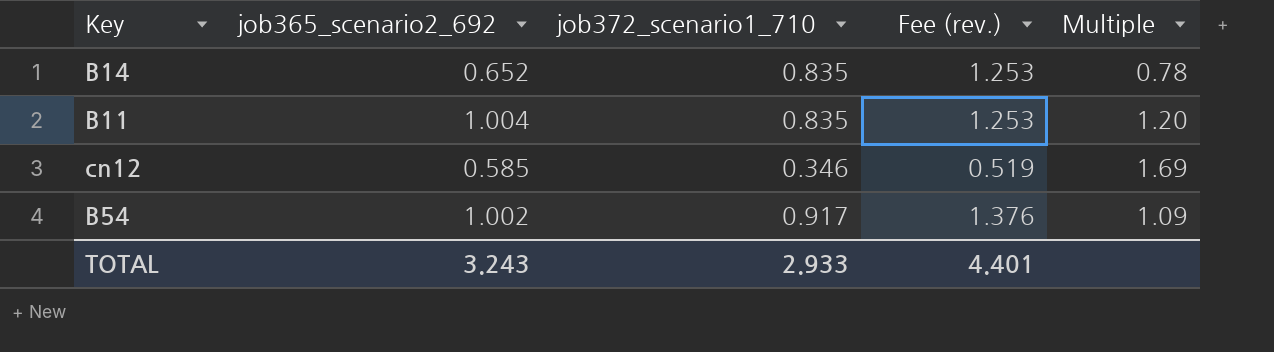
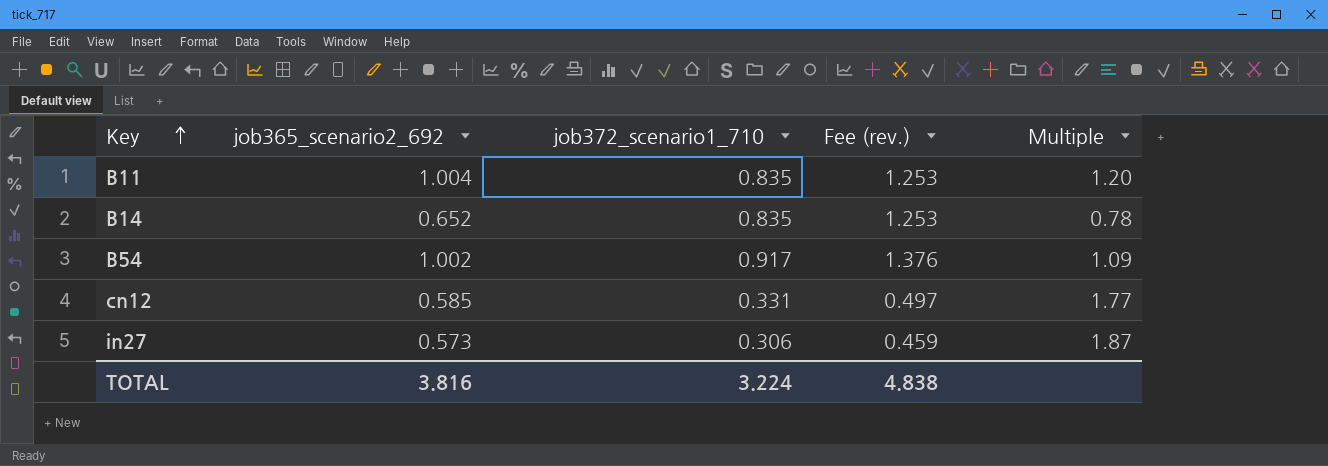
row order: none -> Key ascending
cn12 | job372_scenario1_710: 0.346 -> 0.331
cn12 | Fee (rev.): 0.519 -> 0.497
cn12 | Multiple: 1.69 -> 1.77
row in27: none -> 0.573 | 0.306 | 0.459 | 1.87
TOTAL | job365_scenario2_692: 3.243 -> 3.816
TOTAL | job372_scenario1_710: 2.933 -> 3.224
TOTAL | Fee (rev.): 4.401 -> 4.838

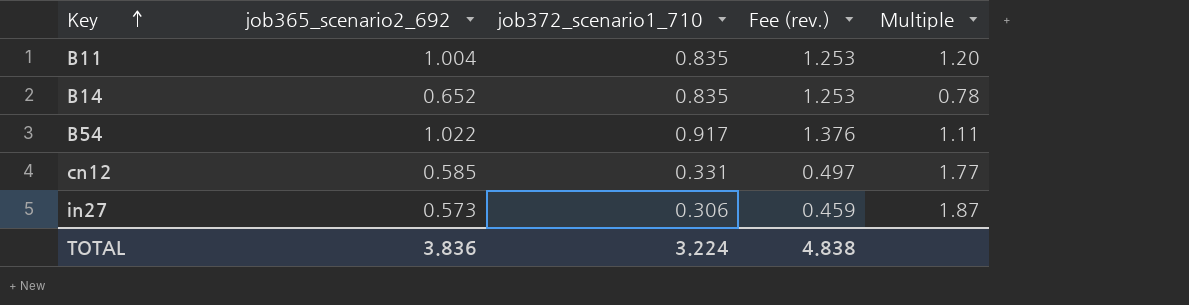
B54 | job365_scenario2_692: 1.002 -> 1.022
B54 | Multiple: 1.09 -> 1.11
TOTAL | job365_scenario2_692: 3.816 -> 3.836

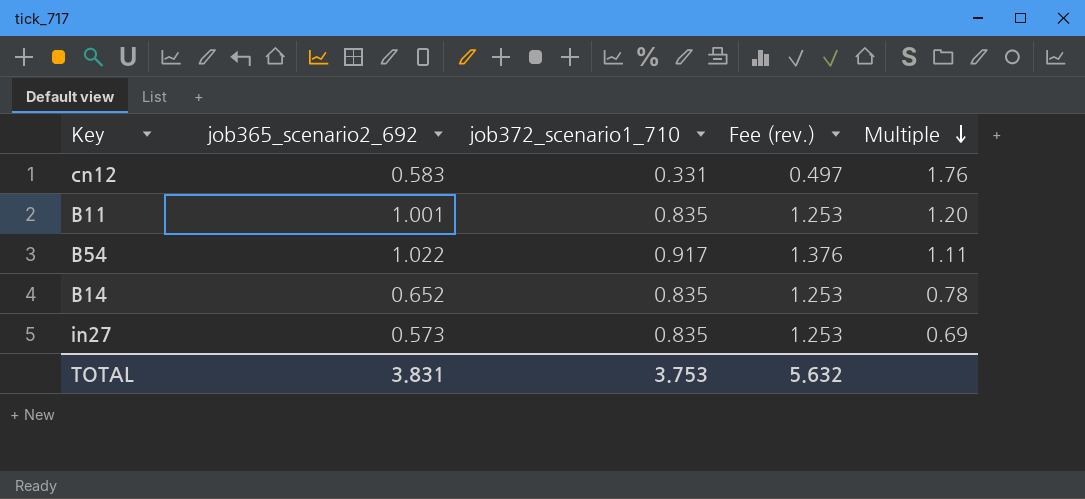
row order: Key ascending -> Multiple descending
cn12 | job365_scenario2_692: 0.585 -> 0.583
cn12 | Multiple: 1.77 -> 1.76
B11 | job365_scenario2_692: 1.004 -> 1.001
in27 | job372_scenario1_710: 0.306 -> 0.835
in27 | Fee (rev.): 0.459 -> 1.253
in27 | Multiple: 1.87 -> 0.69
TOTAL | job365_scenario2_692: 3.836 -> 3.831
TOTAL | job372_scenario1_710: 3.224 -> 3.753
TOTAL | Fee (rev.): 4.838 -> 5.632

